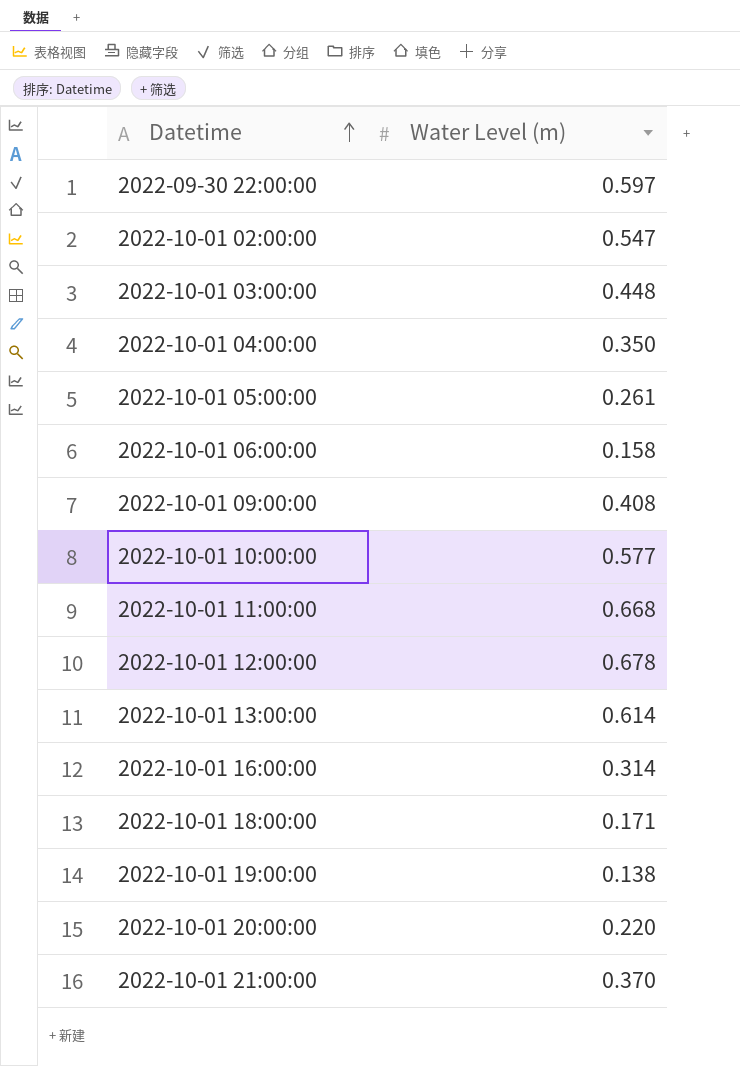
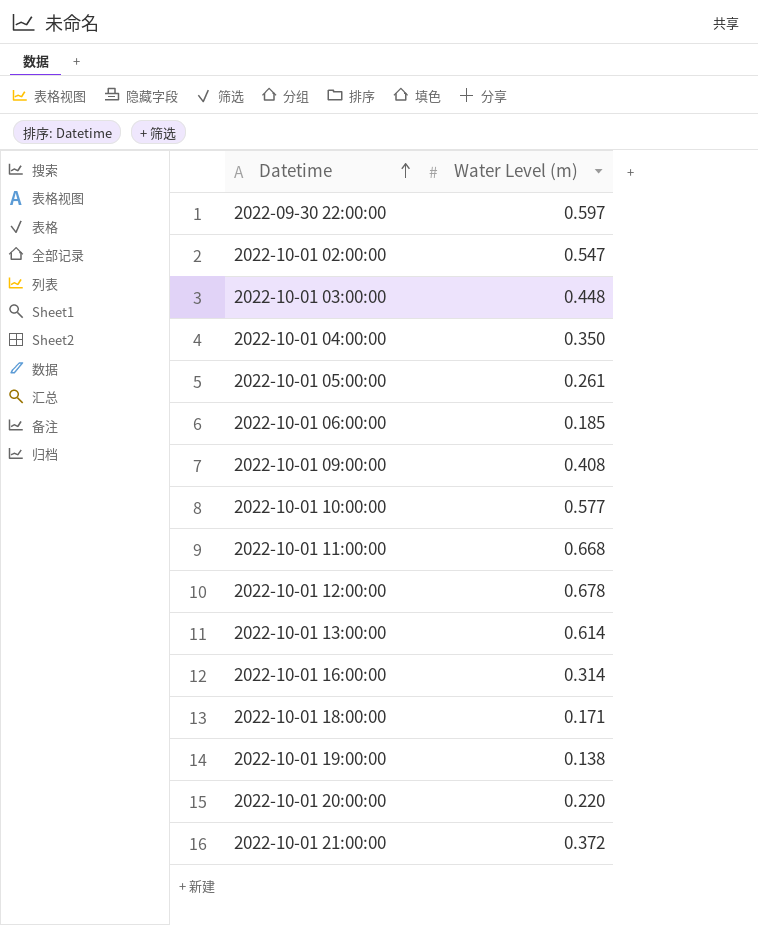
2022-10-01 06:00:00 | Water Level (m): 0.158 -> 0.185
2022-10-01 21:00:00 | Water Level (m): 0.370 -> 0.372

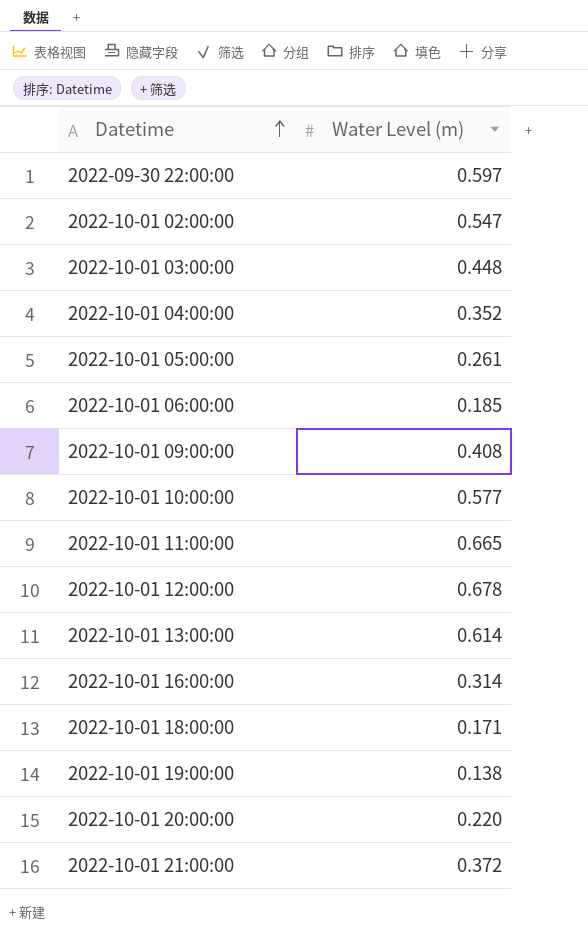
2022-10-01 04:00:00 | Water Level (m): 0.350 -> 0.352
2022-10-01 11:00:00 | Water Level (m): 0.668 -> 0.665

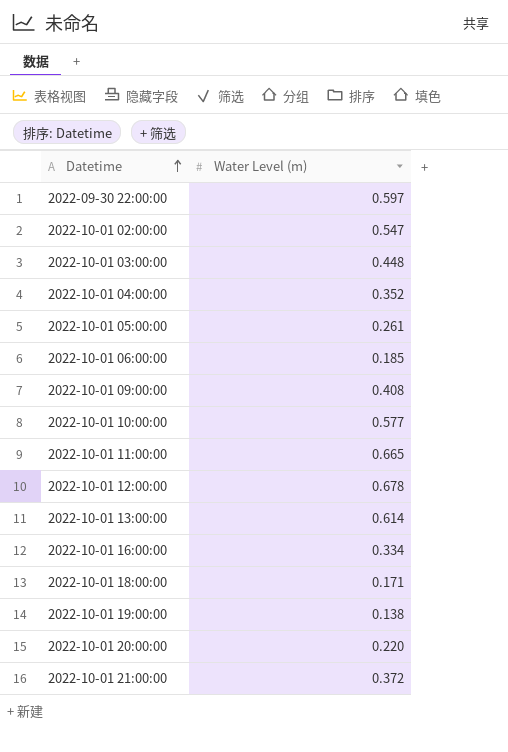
2022-10-01 16:00:00 | Water Level (m): 0.314 -> 0.334

